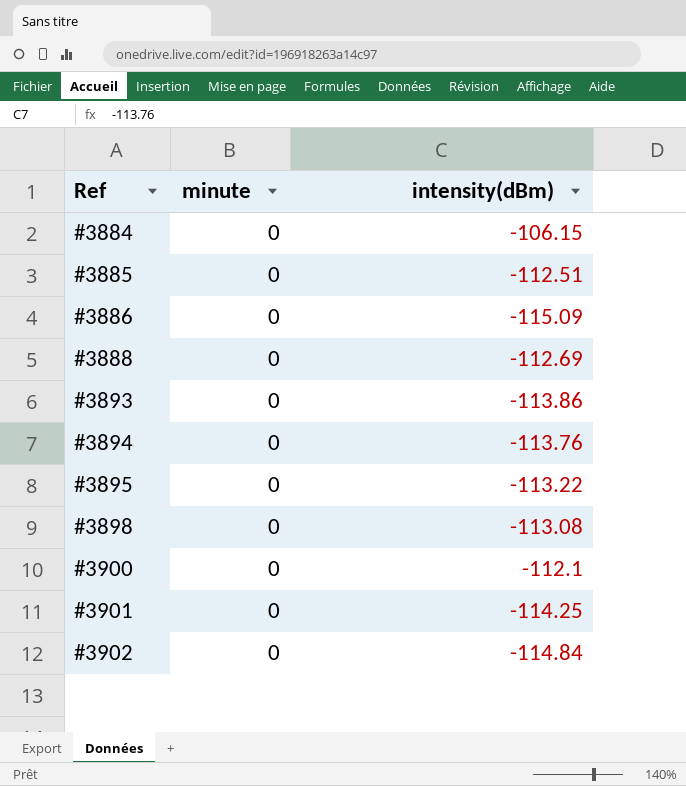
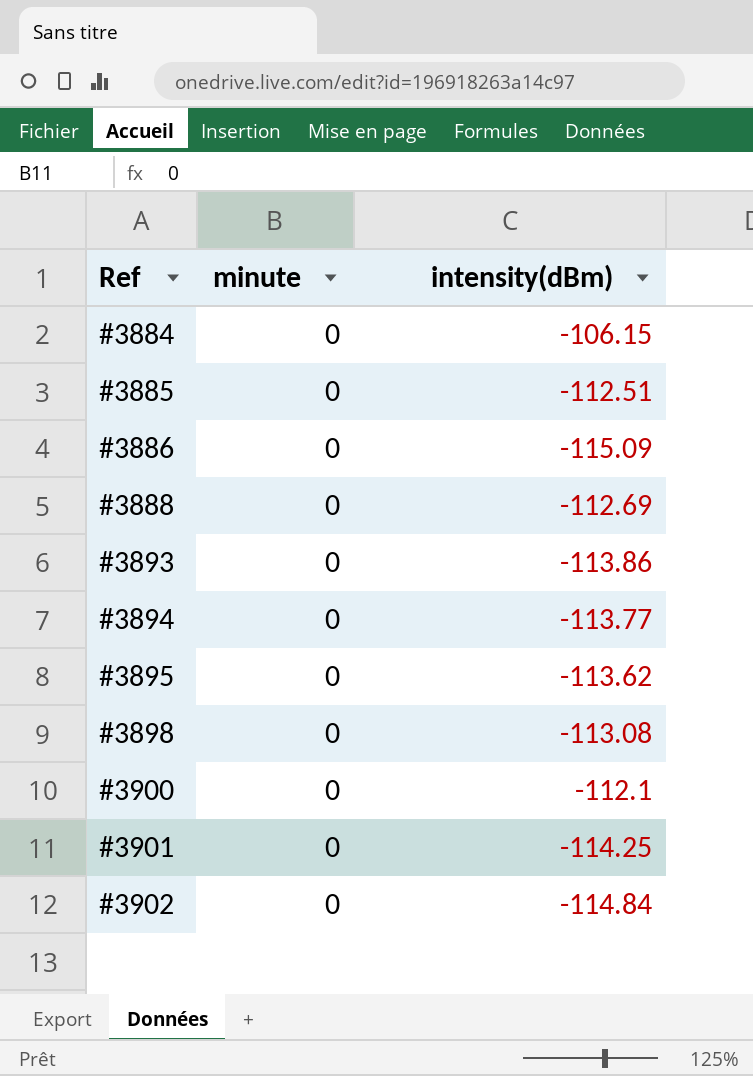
#3894 | intensity(dBm): -113.76 -> -113.77
#3895 | intensity(dBm): -113.22 -> -113.62

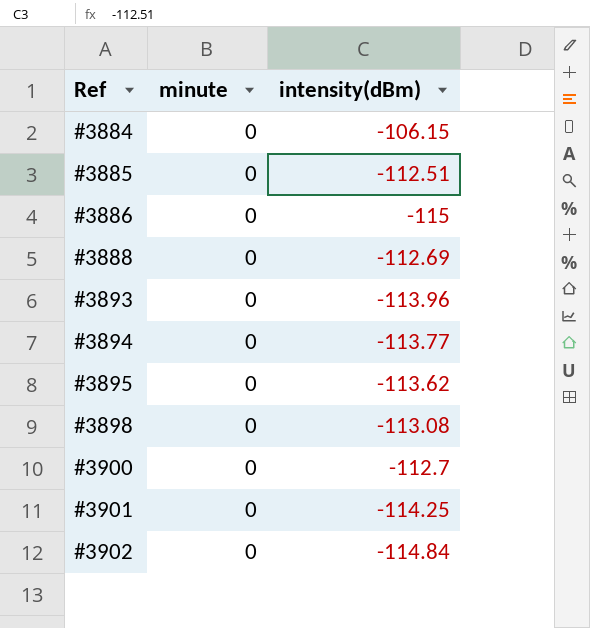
#3886 | intensity(dBm): -115.09 -> -115
#3893 | intensity(dBm): -113.86 -> -113.96
#3900 | intensity(dBm): -112.1 -> -112.7

